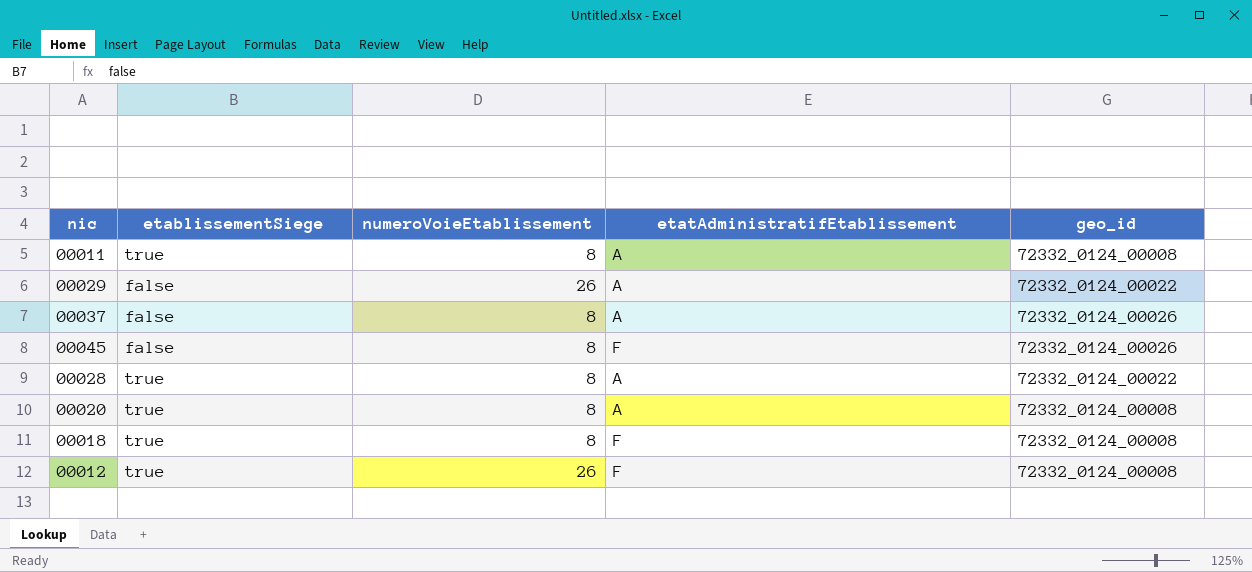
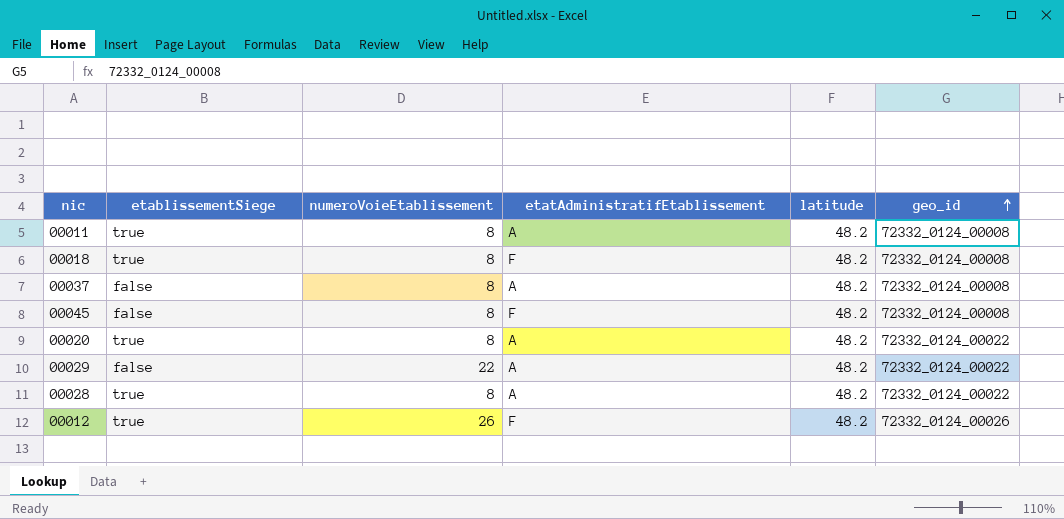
row order: none -> geo_id ascending
column latitude | position: none -> 5
00037 | geo_id: 72332_0124_00026 -> 72332_0124_00008
00045 | geo_id: 72332_0124_00026 -> 72332_0124_00008
00020 | geo_id: 72332_0124_00008 -> 72332_0124_00022
00029 | numeroVoieEtablissement: 26 -> 22
00012 | geo_id: 72332_0124_00008 -> 72332_0124_00026

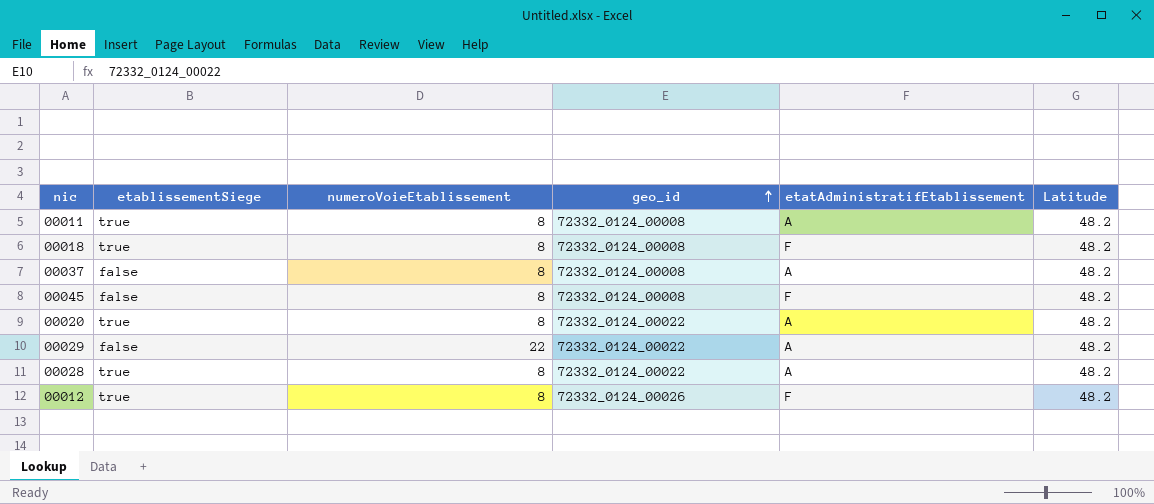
column geo_id | position: 6 -> 4
column name: latitude -> Latitude
00012 | numeroVoieEtablissement: 26 -> 8

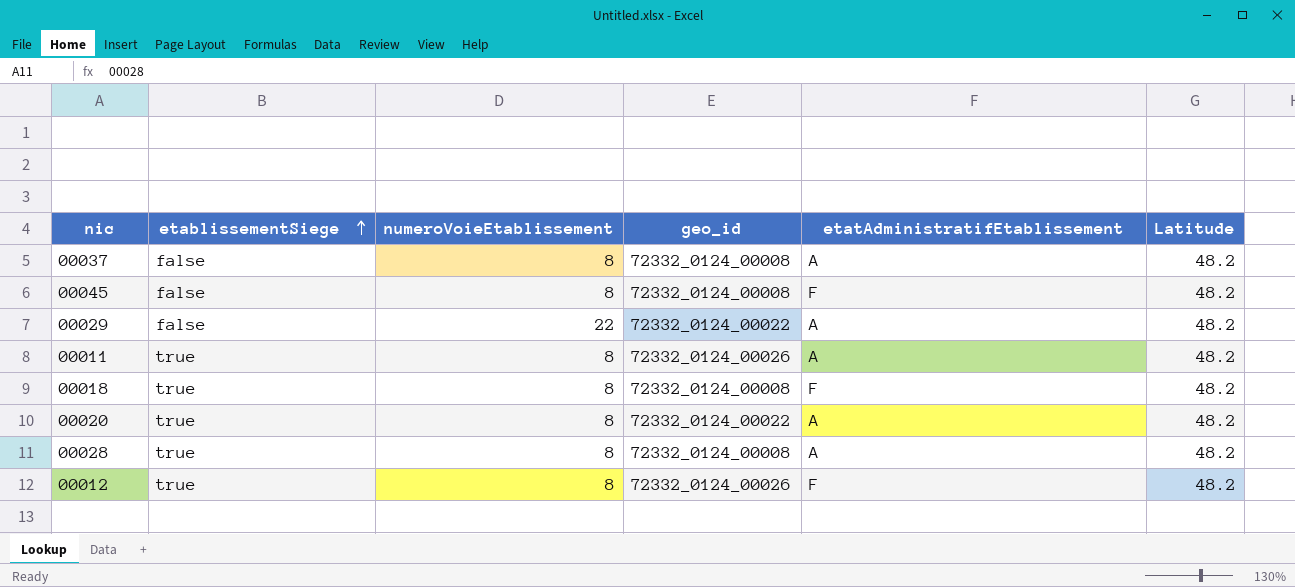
row order: geo_id ascending -> etablissementSiege ascending
00011 | geo_id: 72332_0124_00008 -> 72332_0124_00026
00028 | geo_id: 72332_0124_00022 -> 72332_0124_00008

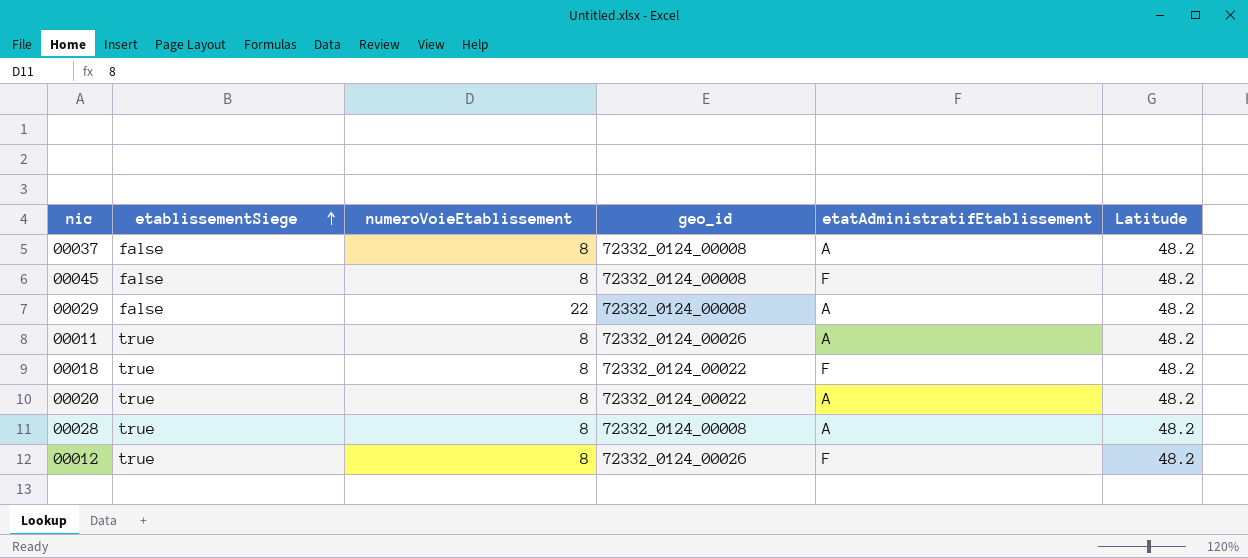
00029 | geo_id: 72332_0124_00022 -> 72332_0124_00008
00018 | geo_id: 72332_0124_00008 -> 72332_0124_00022

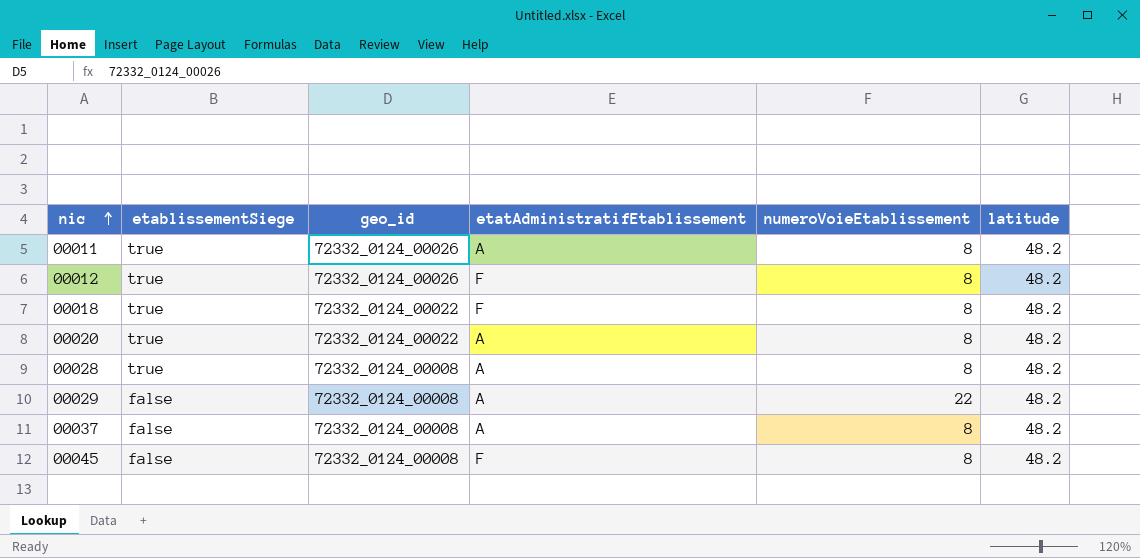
row order: etablissementSiege ascending -> nic ascending
column numeroVoieEtablissement | position: 3 -> 5
column name: Latitude -> latitude

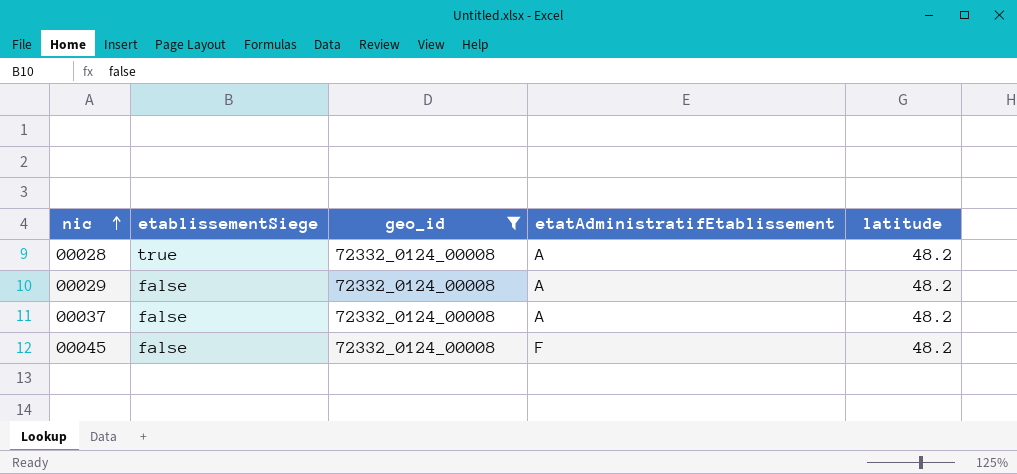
filter: none -> geo_id = 72332_0124_00008
column numeroVoieEtablissement | position: 5 -> none

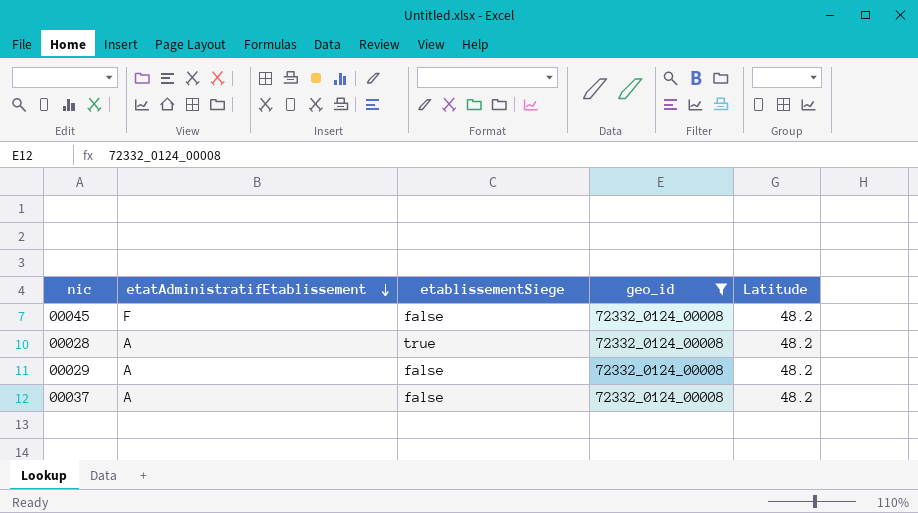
row order: nic ascending -> etatAdministratifEtablissement descending
column etatAdministratifEtablissement | position: 4 -> 2
column name: latitude -> Latitude

